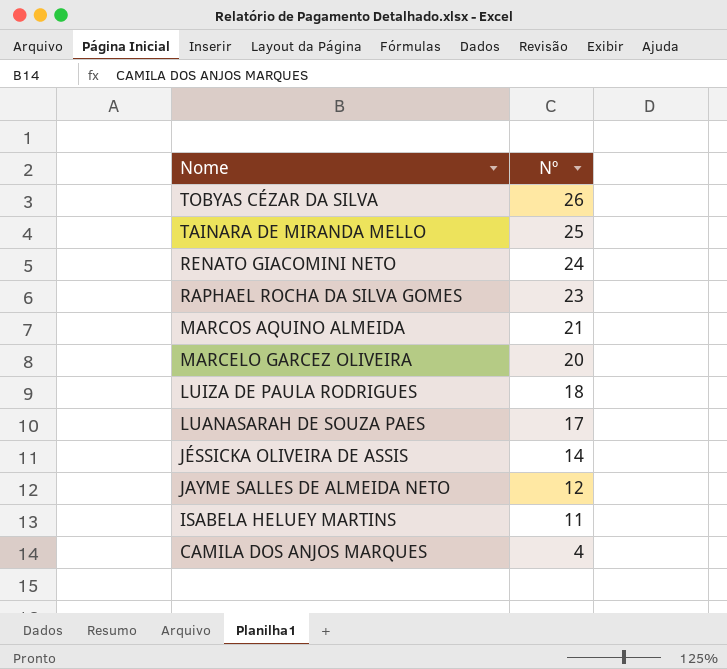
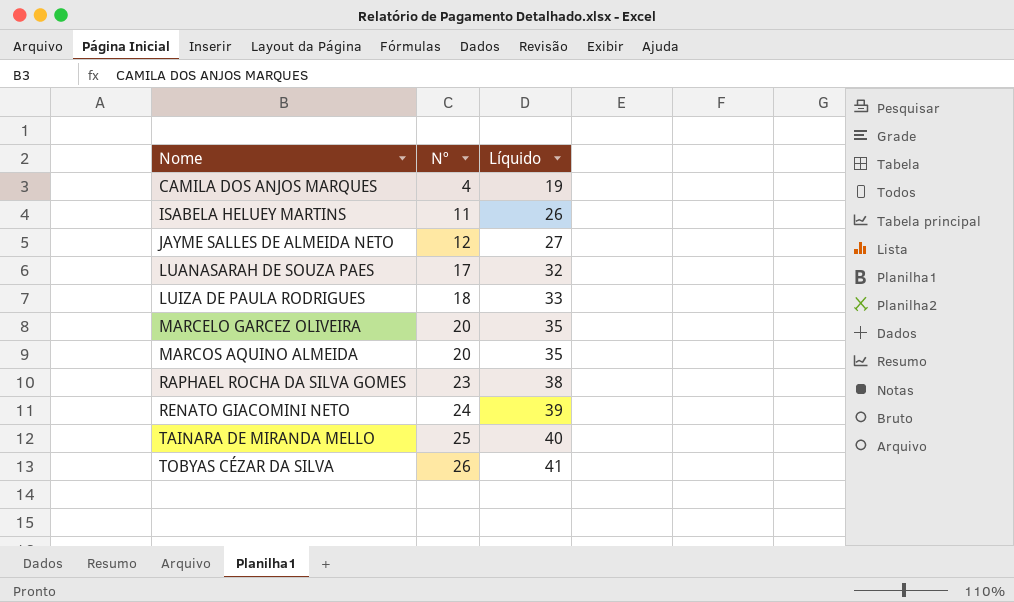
row order: Nome descending -> Nome ascending
column Líquido | formula: none -> [Nº] + 15
row JÉSSICKA OLIVEIRA DE ASSIS: 14 -> none
MARCOS AQUINO ALMEIDA | Nº: 21 -> 20

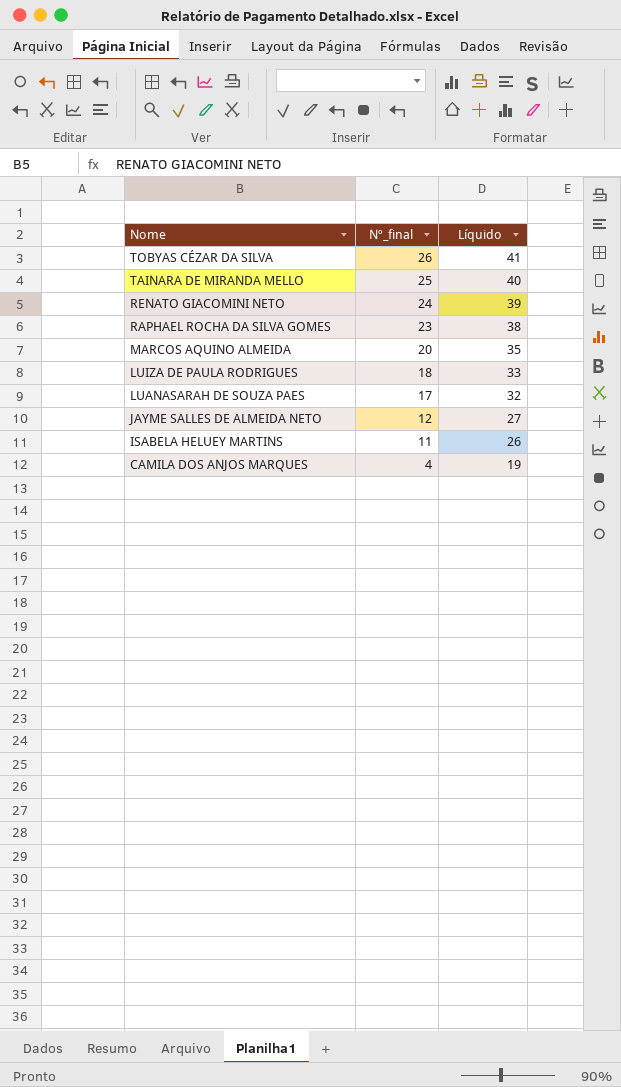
row order: Nome ascending -> Nome descending
column name: Nº -> Nº_final
row MARCELO GARCEZ OLIVEIRA: 20 | 35 -> none

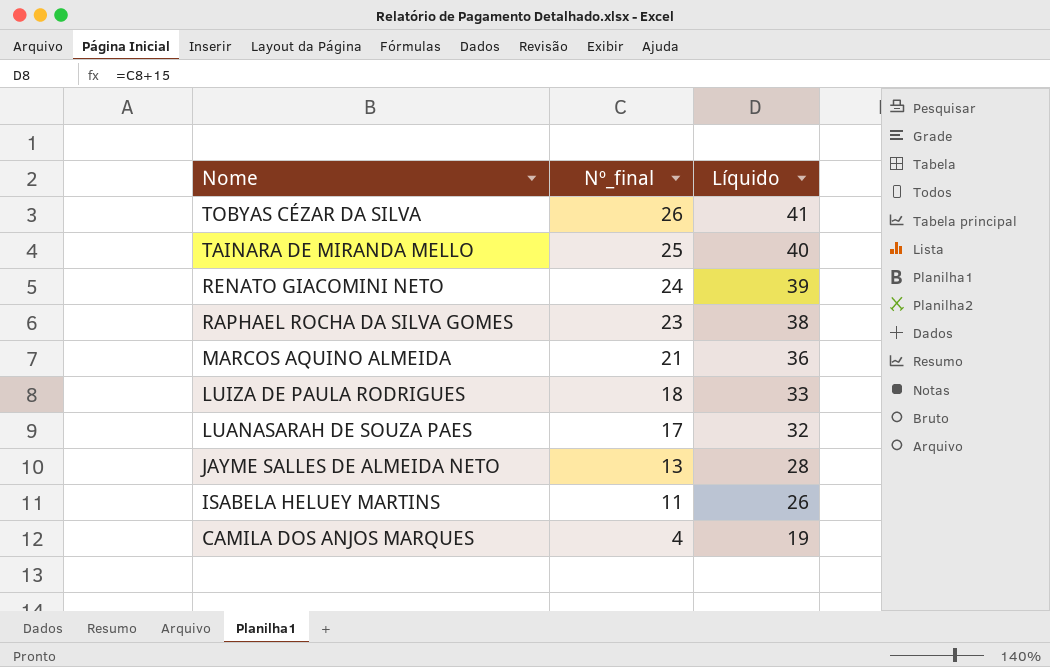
MARCOS AQUINO ALMEIDA | Nº_final: 20 -> 21
MARCOS AQUINO ALMEIDA | Líquido: 35 -> 36
JAYME SALLES DE ALMEIDA NETO | Nº_final: 12 -> 13
JAYME SALLES DE ALMEIDA NETO | Líquido: 27 -> 28

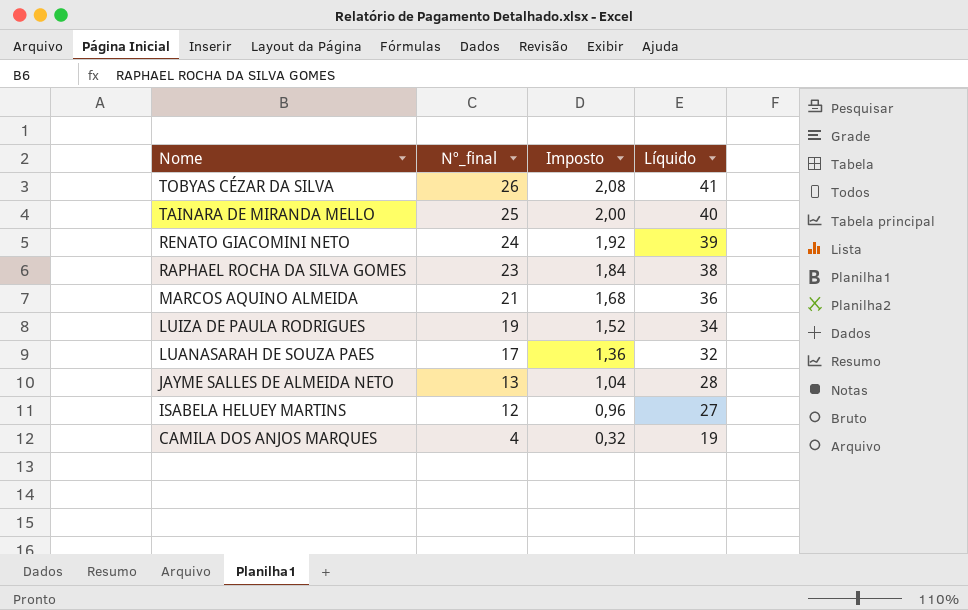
column Imposto | formula: none -> [Nº_final] * 0,08
LUIZA DE PAULA RODRIGUES | Nº_final: 18 -> 19
LUIZA DE PAULA RODRIGUES | Líquido: 33 -> 34
ISABELA HELUEY MARTINS | Nº_final: 11 -> 12
ISABELA HELUEY MARTINS | Líquido: 26 -> 27

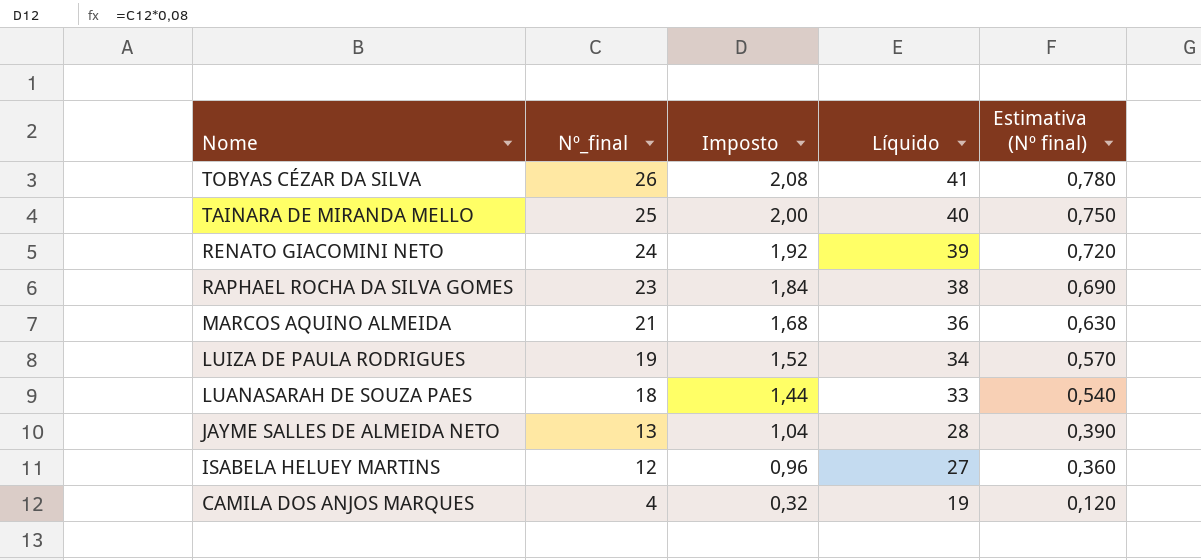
column Estimativa (Nº final) | formula: none -> [Nº_final] * 0,03
LUANASARAH DE SOUZA PAES | Nº_final: 17 -> 18
LUANASARAH DE SOUZA PAES | Imposto: 1,36 -> 1,44
LUANASARAH DE SOUZA PAES | Líquido: 32 -> 33

